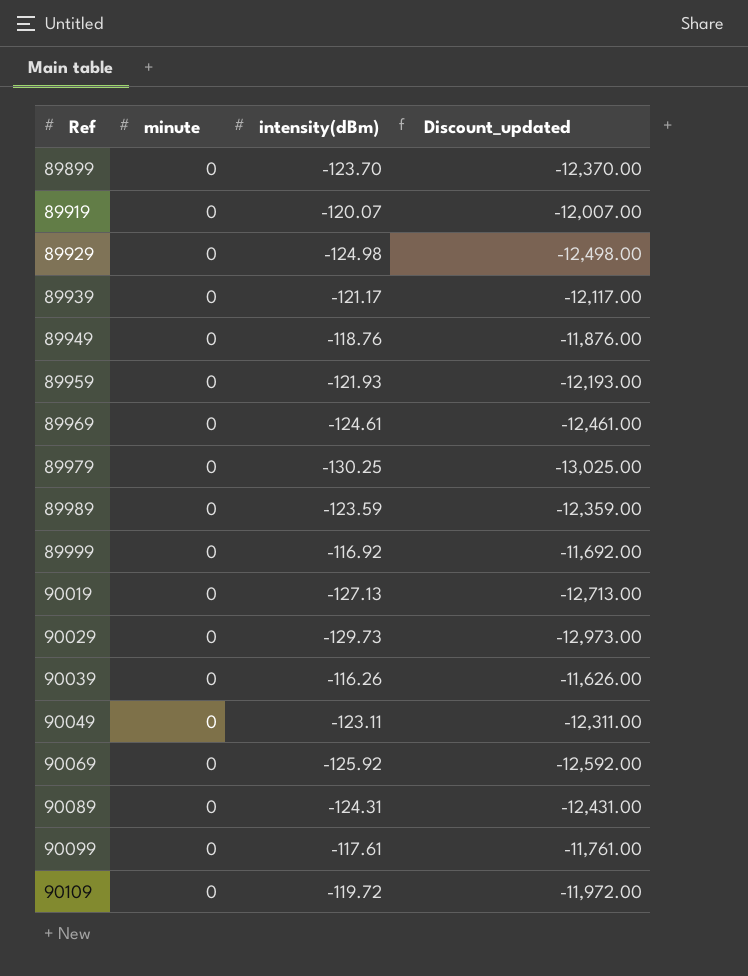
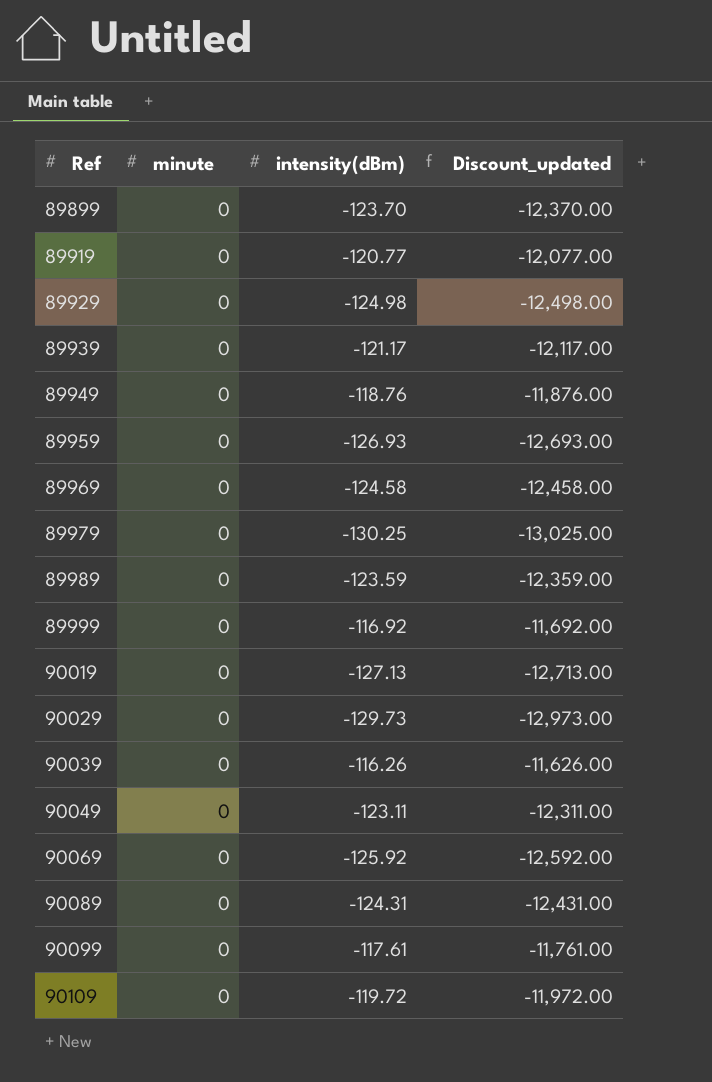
89919 | intensity(dBm): -120.07 -> -120.77
89919 | Discount_updated: -12,007.00 -> -12,077.00
89959 | intensity(dBm): -121.93 -> -126.93
89959 | Discount_updated: -12,193.00 -> -12,693.00
89969 | intensity(dBm): -124.61 -> -124.58
89969 | Discount_updated: -12,461.00 -> -12,458.00

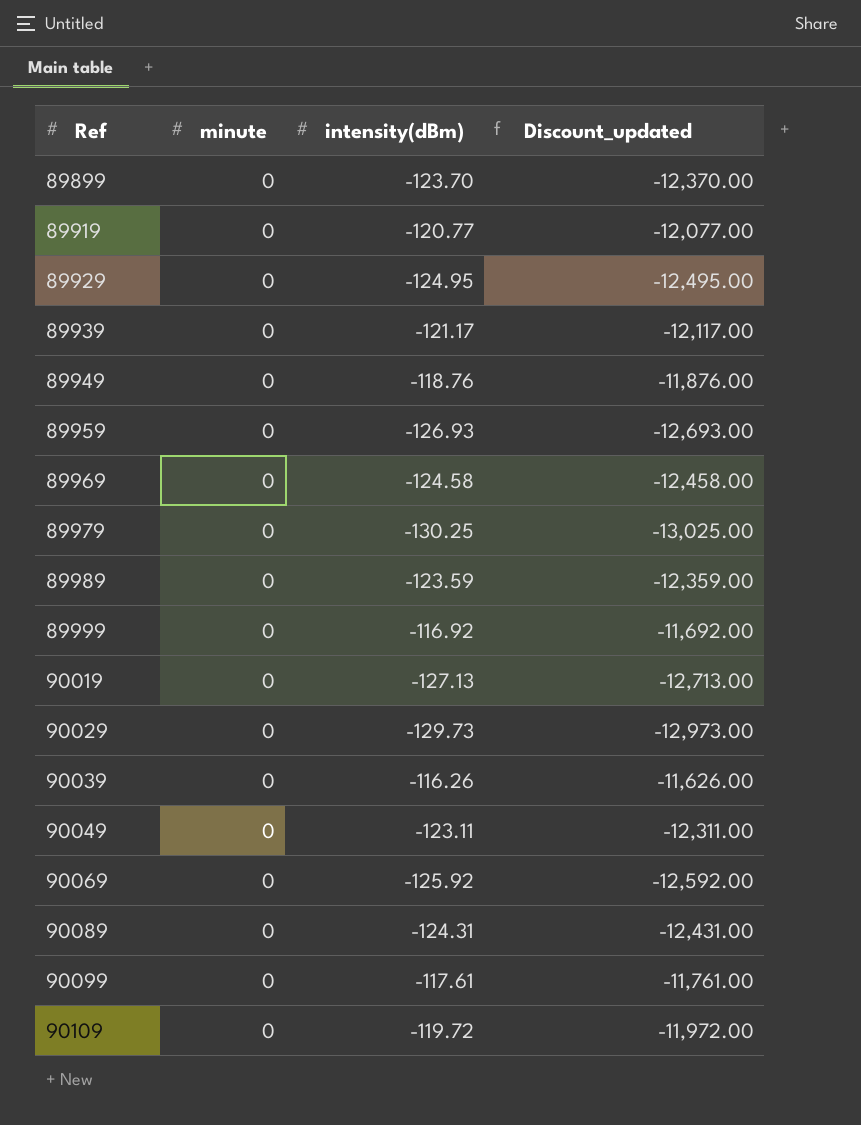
89929 | intensity(dBm): -124.98 -> -124.95
89929 | Discount_updated: -12,498.00 -> -12,495.00

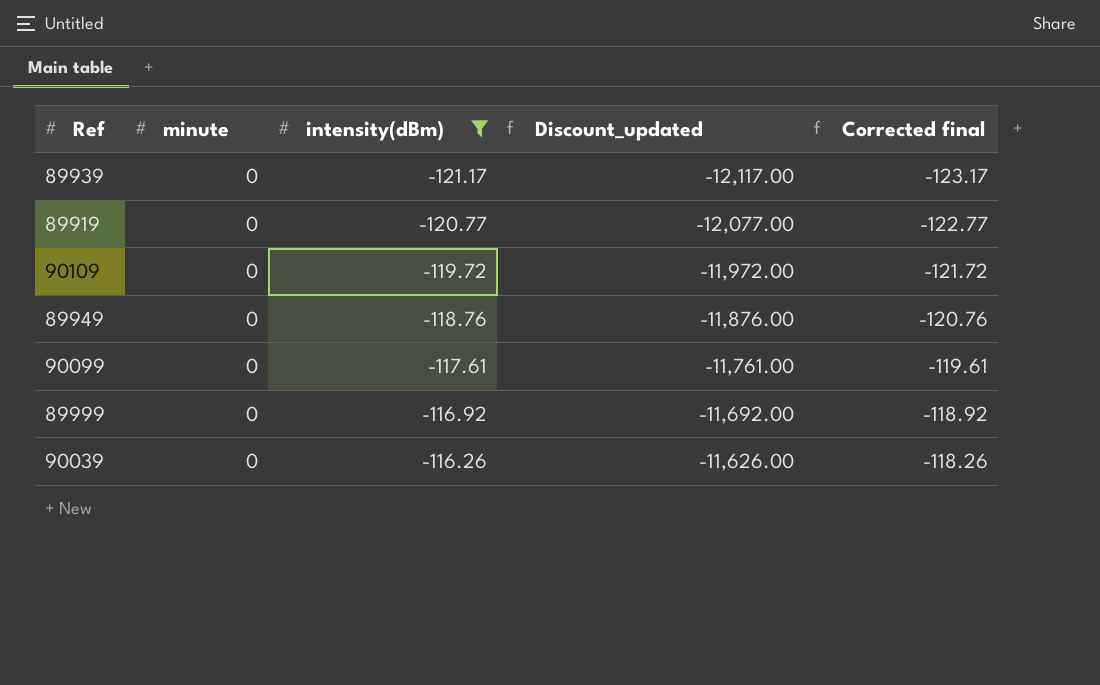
filter: none -> intensity(dBm) >= -121.17
row order: Ref ascending -> intensity(dBm) ascending
column Corrected final | formula: none -> [intensity(dBm)] - 2

